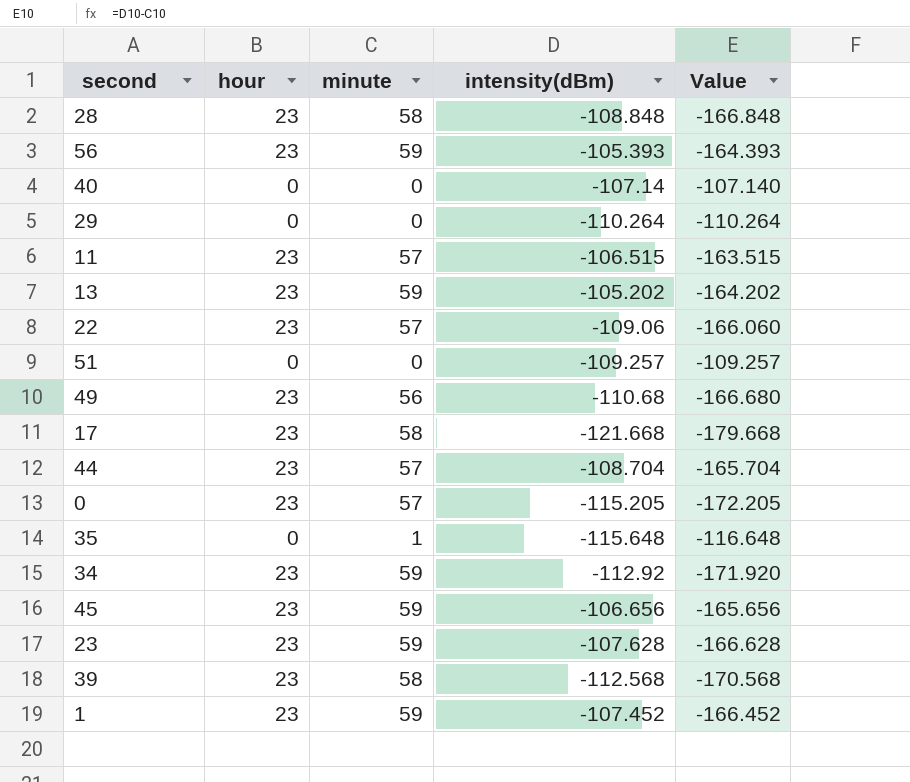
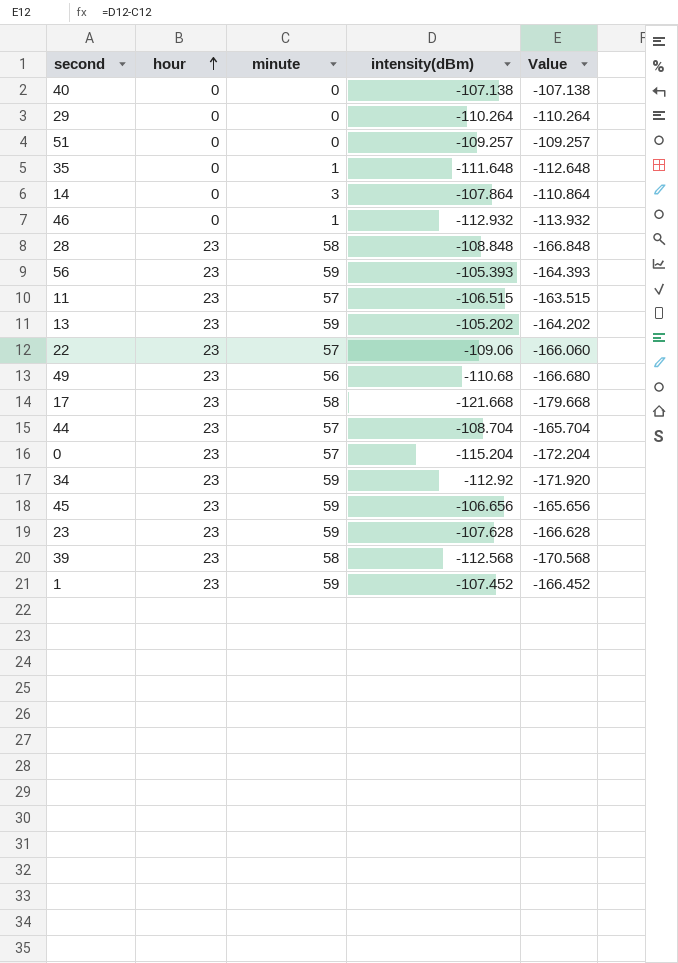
row order: none -> hour ascending
40 | intensity(dBm): -107.14 -> -107.138
40 | Value: -107.140 -> -107.138
35 | intensity(dBm): -115.648 -> -111.648
35 | Value: -116.648 -> -112.648
row 14: none -> 0 | 3 | -107.864 | -110.864
row 46: none -> 0 | 1 | -112.932 | -113.932
0 | intensity(dBm): -115.205 -> -115.204
0 | Value: -172.205 -> -172.204

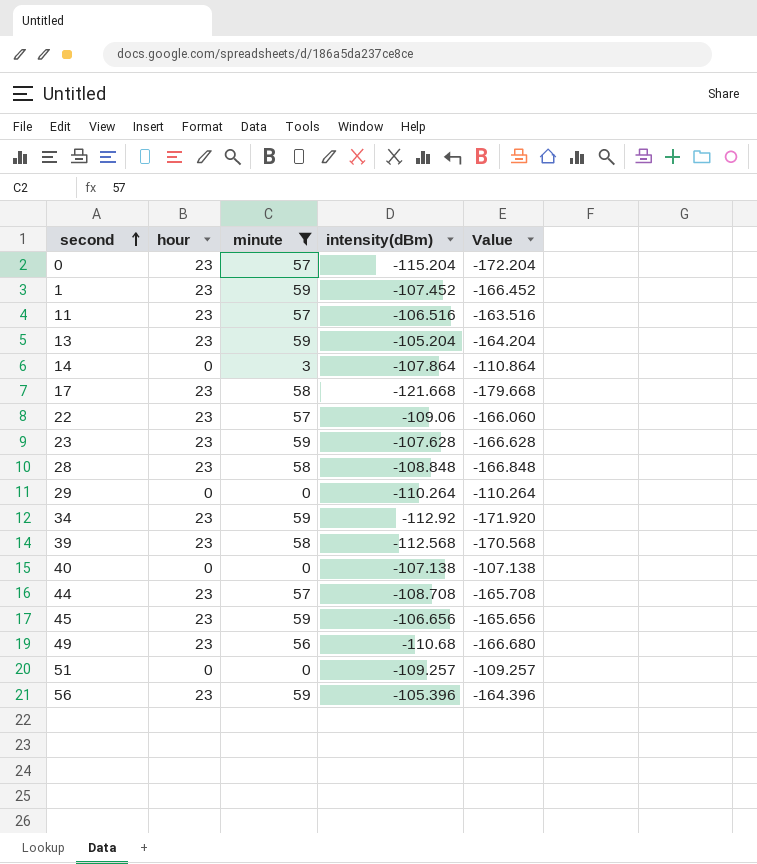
filter: none -> minute != 1
row order: hour ascending -> second ascending
11 | intensity(dBm): -106.515 -> -106.516
11 | Value: -163.515 -> -163.516
13 | intensity(dBm): -105.202 -> -105.204
13 | Value: -164.202 -> -164.204
44 | intensity(dBm): -108.704 -> -108.708
44 | Value: -165.704 -> -165.708
56 | intensity(dBm): -105.393 -> -105.396
56 | Value: -164.393 -> -164.396

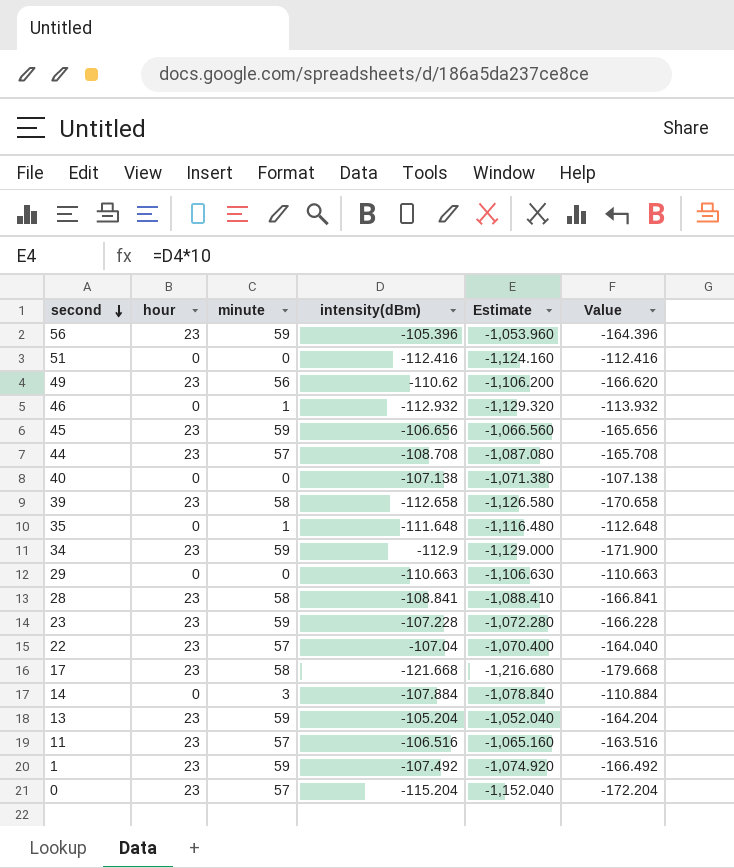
filter: minute != 1 -> none
row order: second ascending -> second descending
column Estimate | formula: none -> [intensity(dBm)] * 10
51 | intensity(dBm): -109.257 -> -112.416
51 | Value: -109.257 -> -112.416
49 | intensity(dBm): -110.68 -> -110.62
49 | Value: -166.680 -> -166.620
39 | intensity(dBm): -112.568 -> -112.658
39 | Value: -170.568 -> -170.658
34 | intensity(dBm): -112.92 -> -112.9
34 | Value: -171.920 -> -171.900
29 | intensity(dBm): -110.264 -> -110.663
29 | Value: -110.264 -> -110.663
28 | intensity(dBm): -108.848 -> -108.841
28 | Value: -166.848 -> -166.841
23 | intensity(dBm): -107.628 -> -107.228
23 | Value: -166.628 -> -166.228
22 | intensity(dBm): -109.06 -> -107.04
22 | Value: -166.060 -> -164.040
14 | intensity(dBm): -107.864 -> -107.884
14 | Value: -110.864 -> -110.884
1 | intensity(dBm): -107.452 -> -107.492
1 | Value: -166.452 -> -166.492

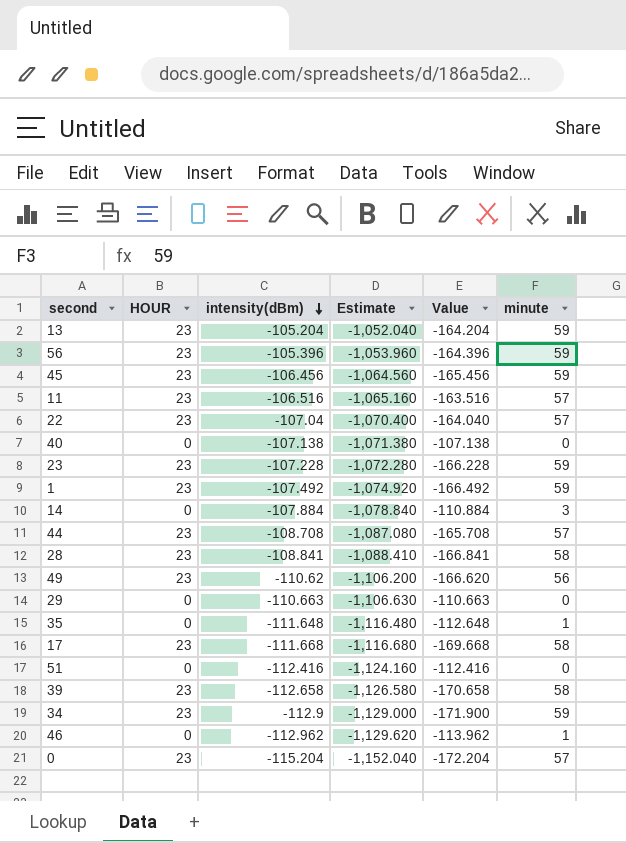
row order: second descending -> intensity(dBm) descending
column name: hour -> HOUR
column minute | position: 3 -> 6
45 | intensity(dBm): -106.656 -> -106.456
45 | Estimate: -1,066.560 -> -1,064.560
45 | Value: -165.656 -> -165.456
17 | intensity(dBm): -121.668 -> -111.668
17 | Estimate: -1,216.680 -> -1,116.680
17 | Value: -179.668 -> -169.668
46 | intensity(dBm): -112.932 -> -112.962
46 | Estimate: -1,129.320 -> -1,129.620
46 | Value: -113.932 -> -113.962

